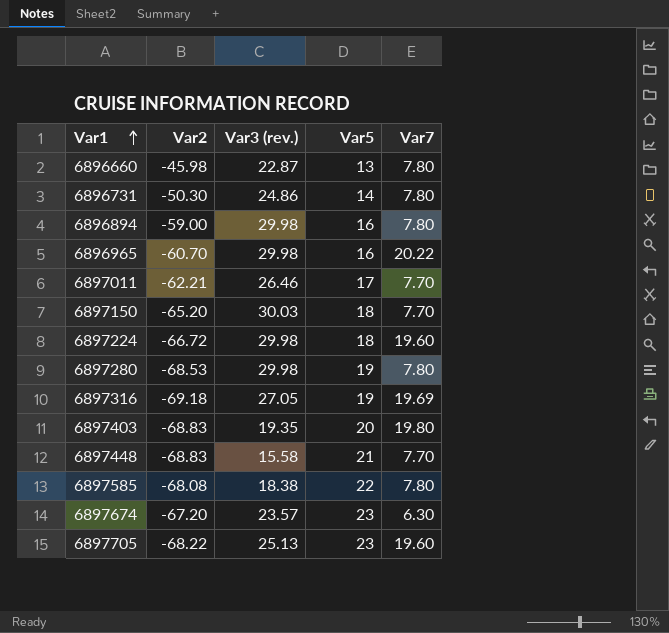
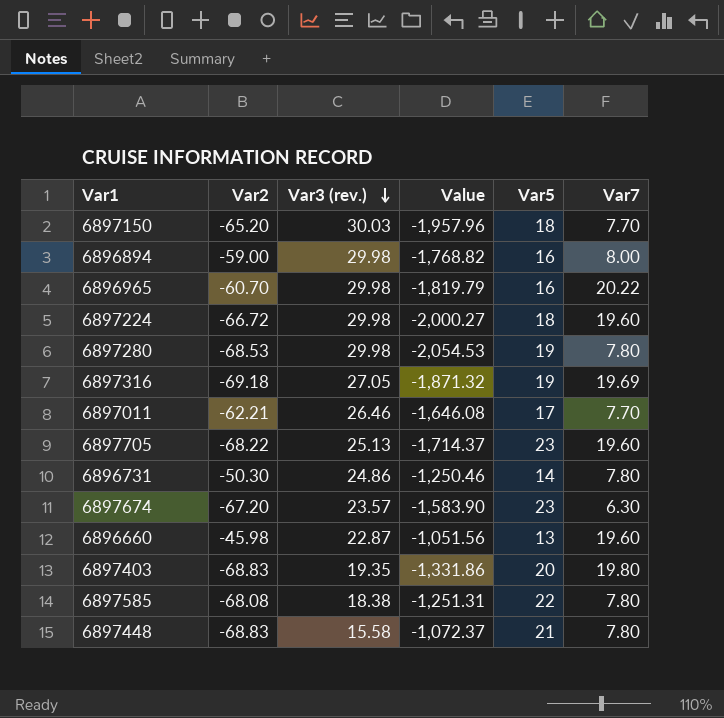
row order: Var1 ascending -> Var3 (rev.) descending
column Value | formula: none -> [Var2] * [Var3 (rev.)]
6896894 | Var7: 7.80 -> 8.00
6896660 | Var7: 7.80 -> 19.60
6897448 | Var7: 7.70 -> 7.80

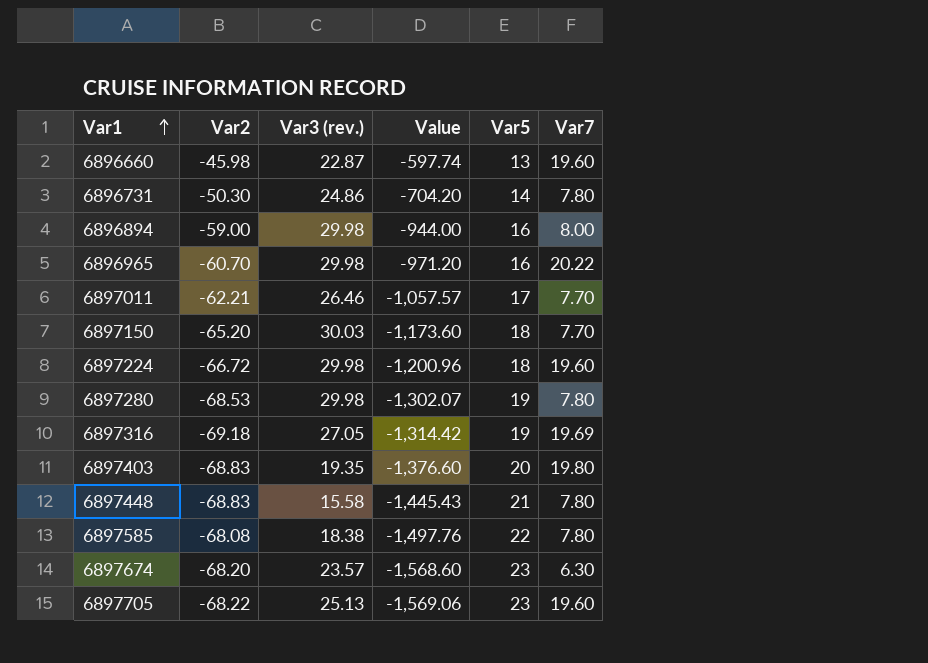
row order: Var3 (rev.) descending -> Var1 ascending
column Value | formula: [Var2] * [Var3 (rev.)] -> [Var2] * [Var5]
6897674 | Var2: -67.20 -> -68.20

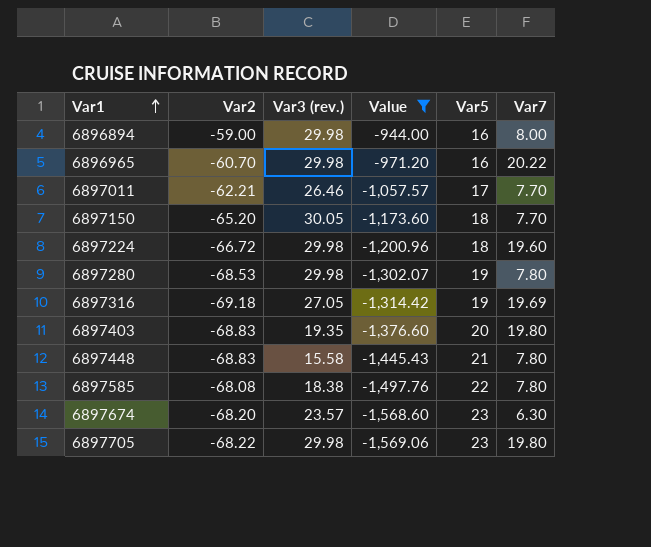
filter: none -> Value <= -944.00
6897150 | Var3 (rev.): 30.03 -> 30.05
6897705 | Var3 (rev.): 25.13 -> 29.98
6897705 | Var7: 19.60 -> 19.80

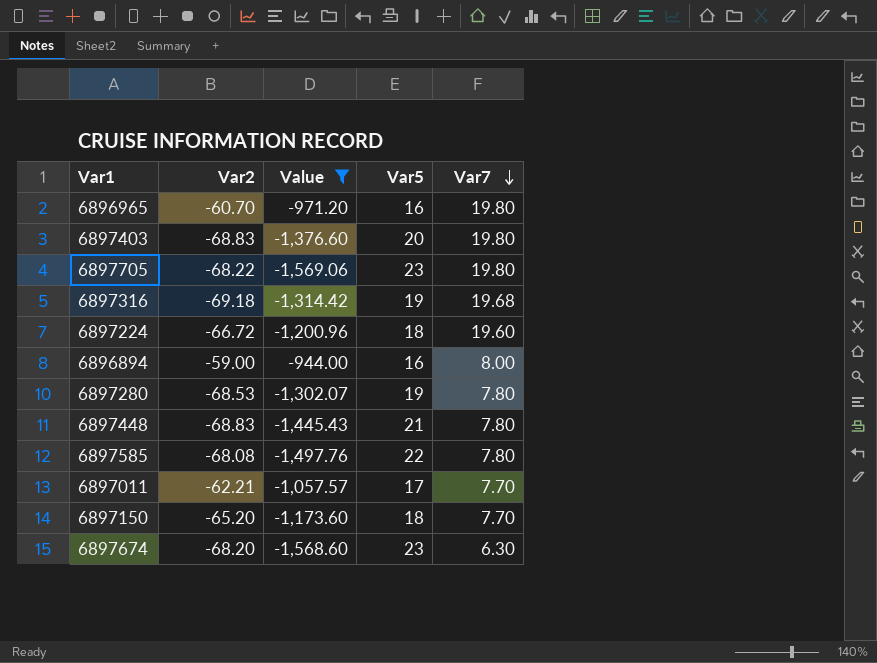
row order: Var1 ascending -> Var7 descending
column Var3 (rev.) | position: 3 -> none
6896965 | Var7: 20.22 -> 19.80
6897316 | Var7: 19.69 -> 19.68

